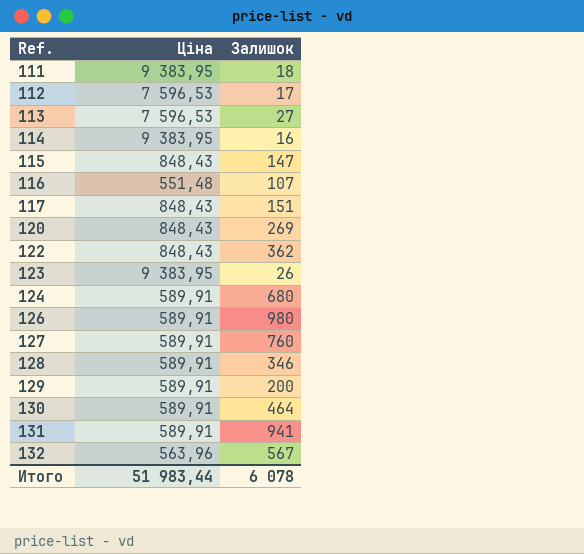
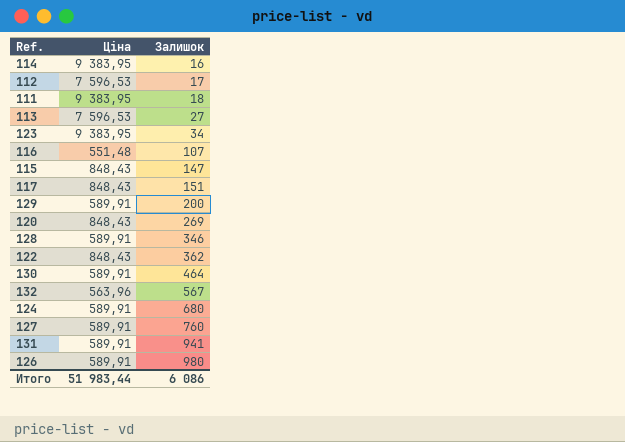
row order: Ref. ascending -> Залишок ascending
123 | Залишок: 26 -> 34
Итого | Залишок: 6 078 -> 6 086

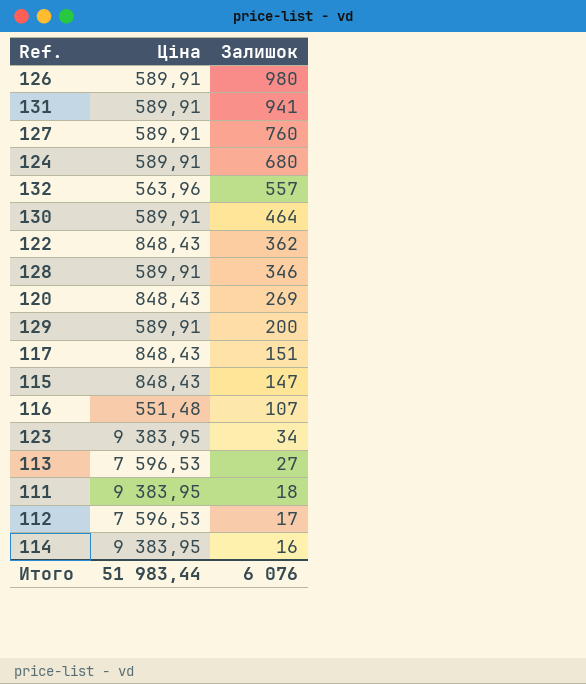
row order: Залишок ascending -> Залишок descending
132 | Залишок: 567 -> 557
Итого | Залишок: 6 086 -> 6 076

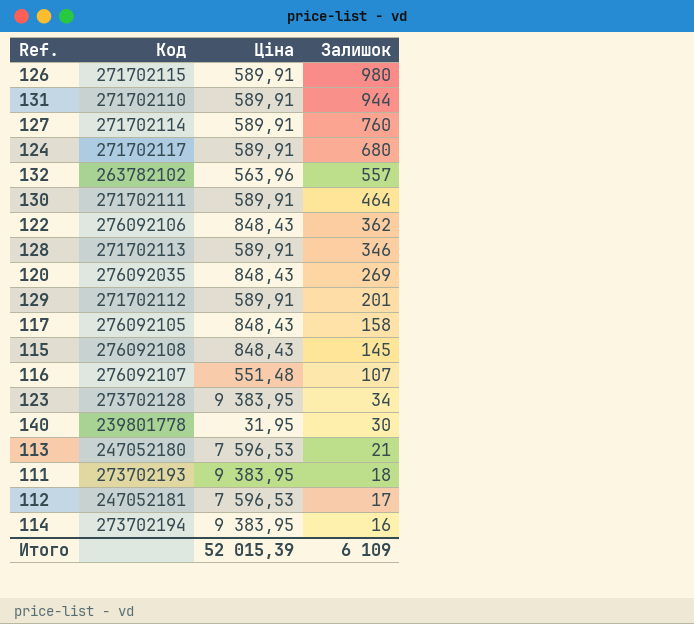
column Код | position: none -> 2
131 | Залишок: 941 -> 944
129 | Залишок: 200 -> 201
117 | Залишок: 151 -> 158
115 | Залишок: 147 -> 145
row 140: none -> 239801778 | 31,95 | 30
113 | Залишок: 27 -> 21
Итого | Ціна: 51 983,44 -> 52 015,39
Итого | Залишок: 6 076 -> 6 109

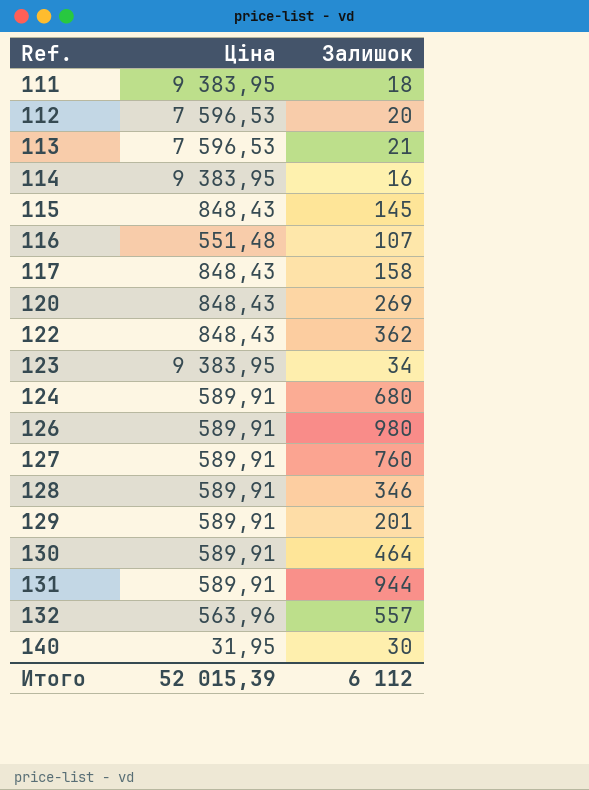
row order: Залишок descending -> Ref. ascending
column Код | position: 2 -> none
112 | Залишок: 17 -> 20
Итого | Залишок: 6 109 -> 6 112

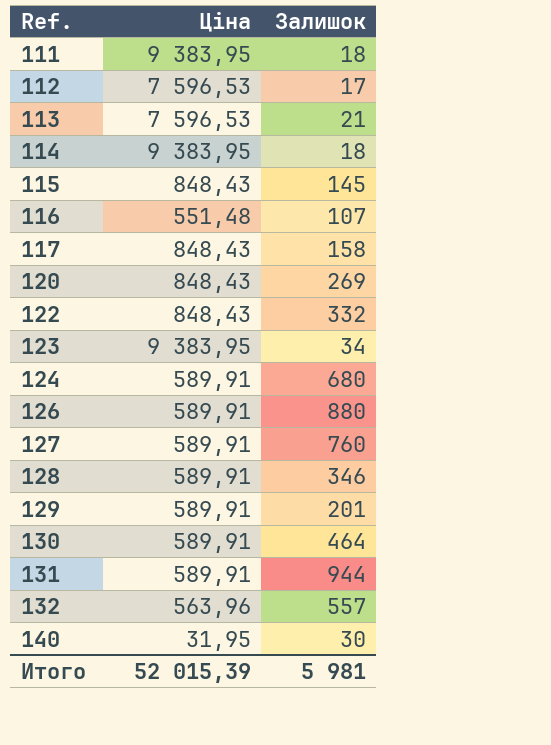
112 | Залишок: 20 -> 17
114 | Залишок: 16 -> 18
122 | Залишок: 362 -> 332
126 | Залишок: 980 -> 880
Итого | Залишок: 6 112 -> 5 981

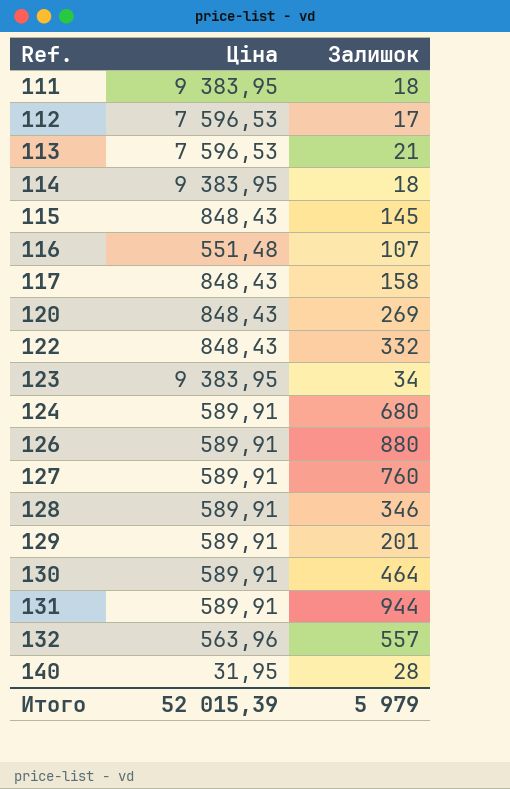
140 | Залишок: 30 -> 28
Итого | Залишок: 5 981 -> 5 979

